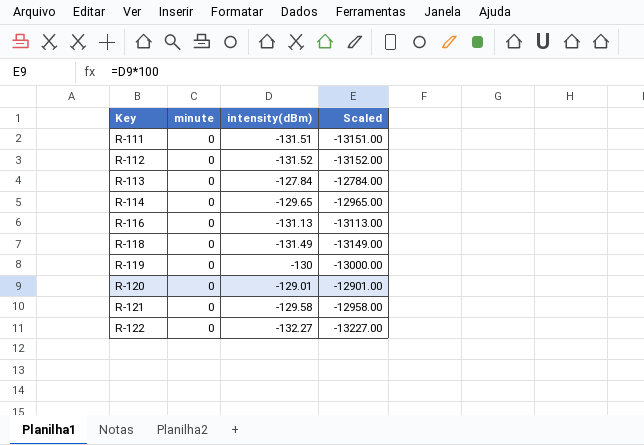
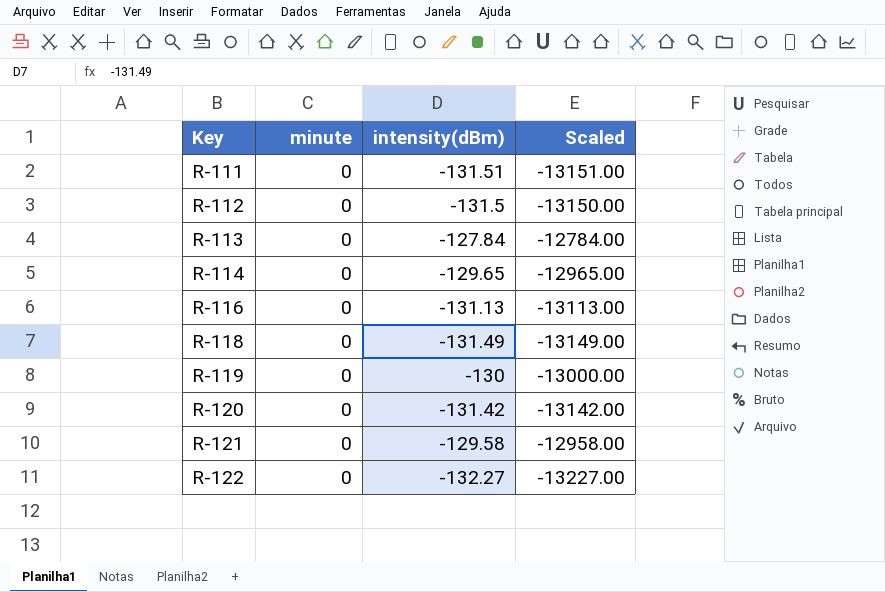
R-112 | intensity(dBm): -131.52 -> -131.5
R-112 | Scaled: -13152.00 -> -13150.00
R-120 | intensity(dBm): -129.01 -> -131.42
R-120 | Scaled: -12901.00 -> -13142.00

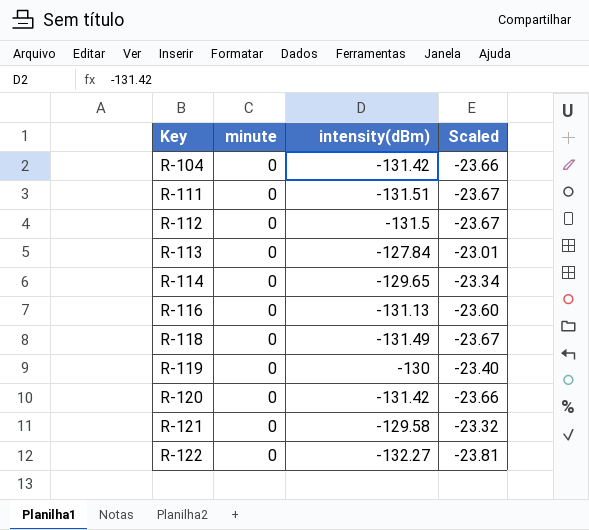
column Scaled | formula: [intensity(dBm)] * 100 -> [intensity(dBm)] * 0.18
row R-104: none -> 0 | -131.42 | -23.66

